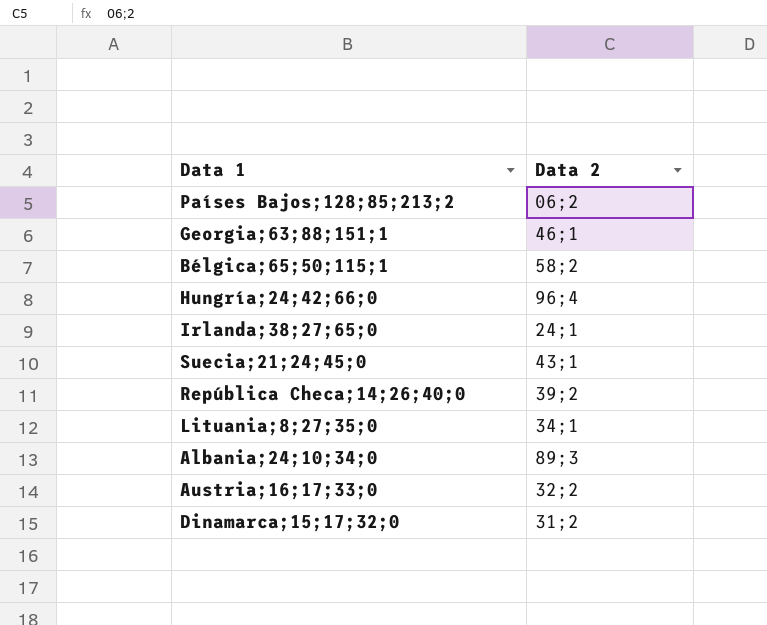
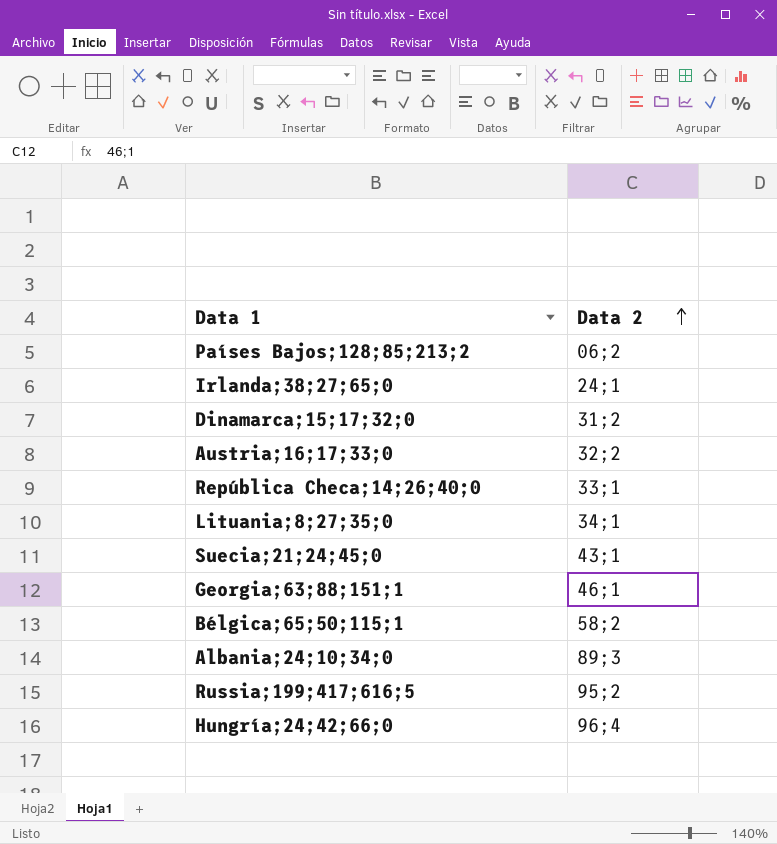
row order: none -> Data 2 ascending
República Checa;14;26;40;0 | Data 2: 39;2 -> 33;1
row Russia;199;417;616;5: none -> 95;2

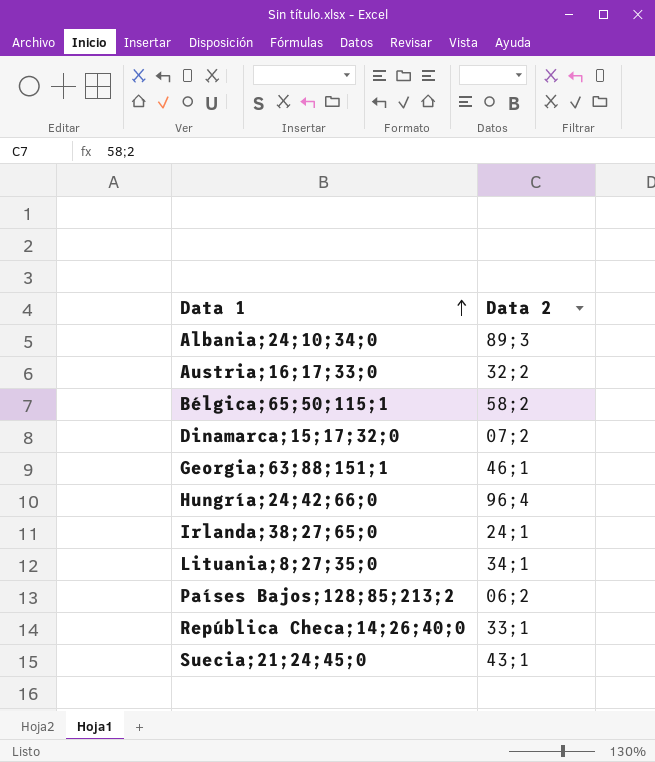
row order: Data 2 ascending -> Data 1 ascending
row Russia;199;417;616;5: 95;2 -> none
Dinamarca;15;17;32;0 | Data 2: 31;2 -> 07;2

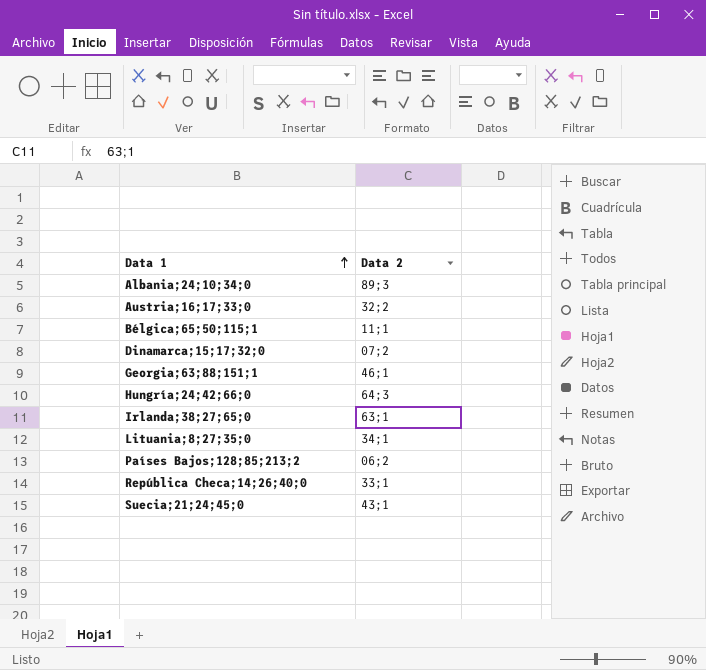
Bélgica;65;50;115;1 | Data 2: 58;2 -> 11;1
Hungría;24;42;66;0 | Data 2: 96;4 -> 64;3
Irlanda;38;27;65;0 | Data 2: 24;1 -> 63;1

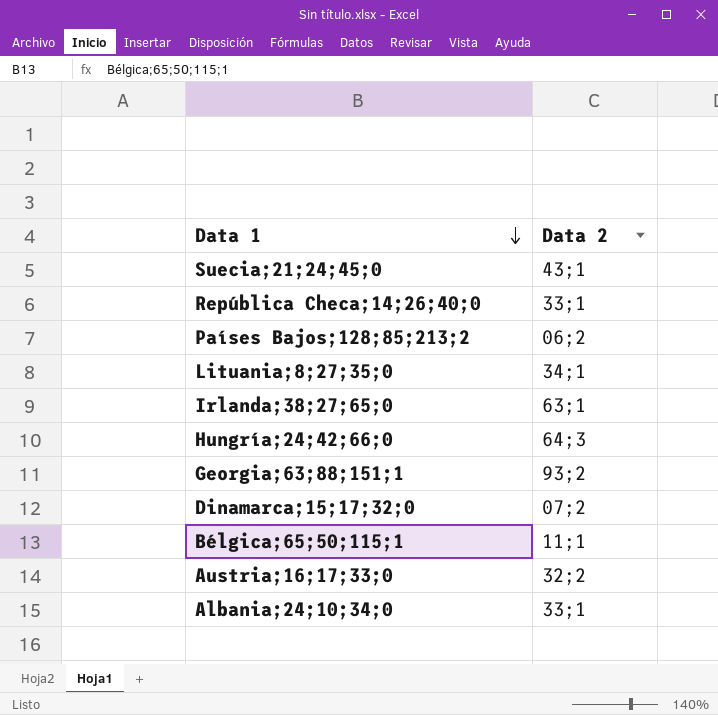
row order: Data 1 ascending -> Data 1 descending
Georgia;63;88;151;1 | Data 2: 46;1 -> 93;2
Albania;24;10;34;0 | Data 2: 89;3 -> 33;1

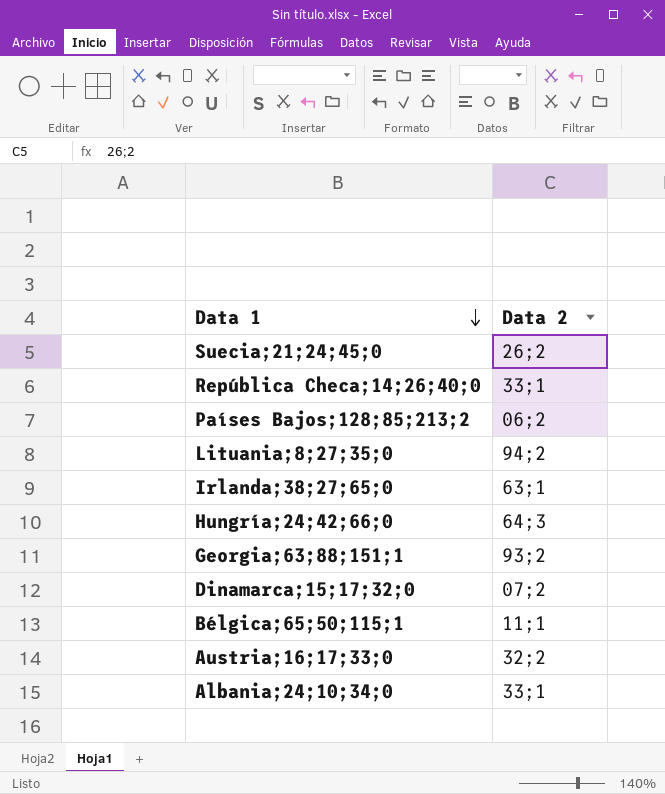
Suecia;21;24;45;0 | Data 2: 43;1 -> 26;2
Lituania;8;27;35;0 | Data 2: 34;1 -> 94;2

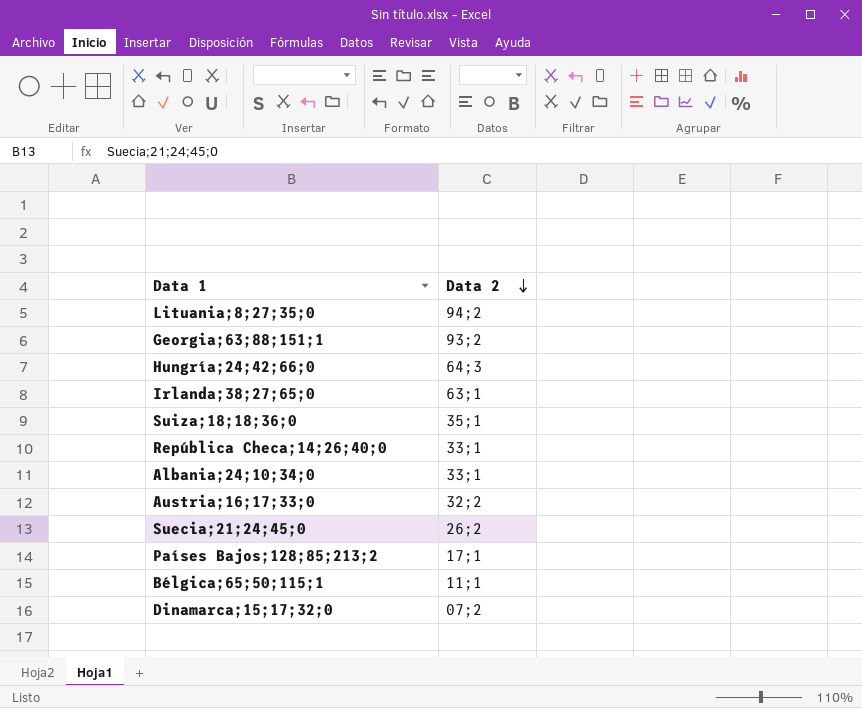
row order: Data 1 descending -> Data 2 descending
row Suiza;18;18;36;0: none -> 35;1
Países Bajos;128;85;213;2 | Data 2: 06;2 -> 17;1

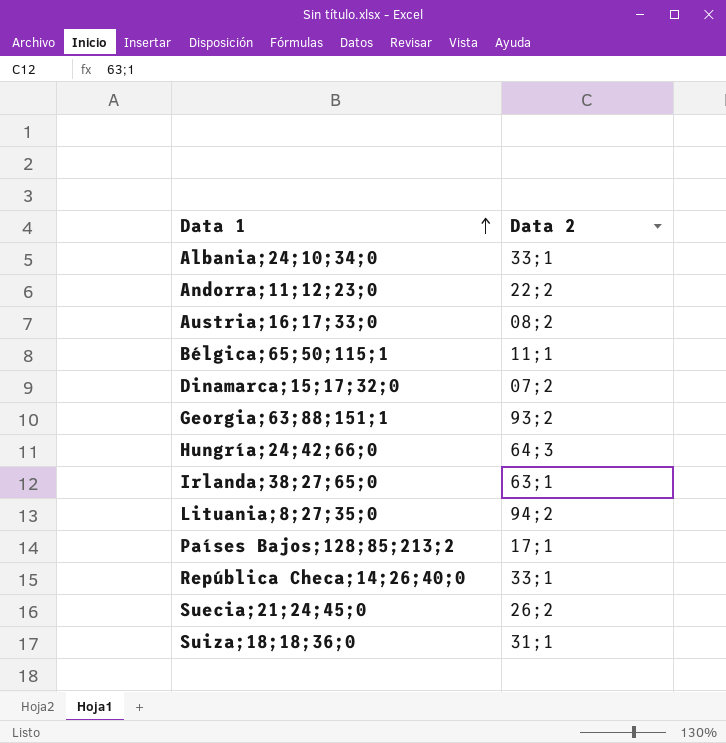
row order: Data 2 descending -> Data 1 ascending
row Andorra;11;12;23;0: none -> 22;2
Austria;16;17;33;0 | Data 2: 32;2 -> 08;2
Suiza;18;18;36;0 | Data 2: 35;1 -> 31;1

